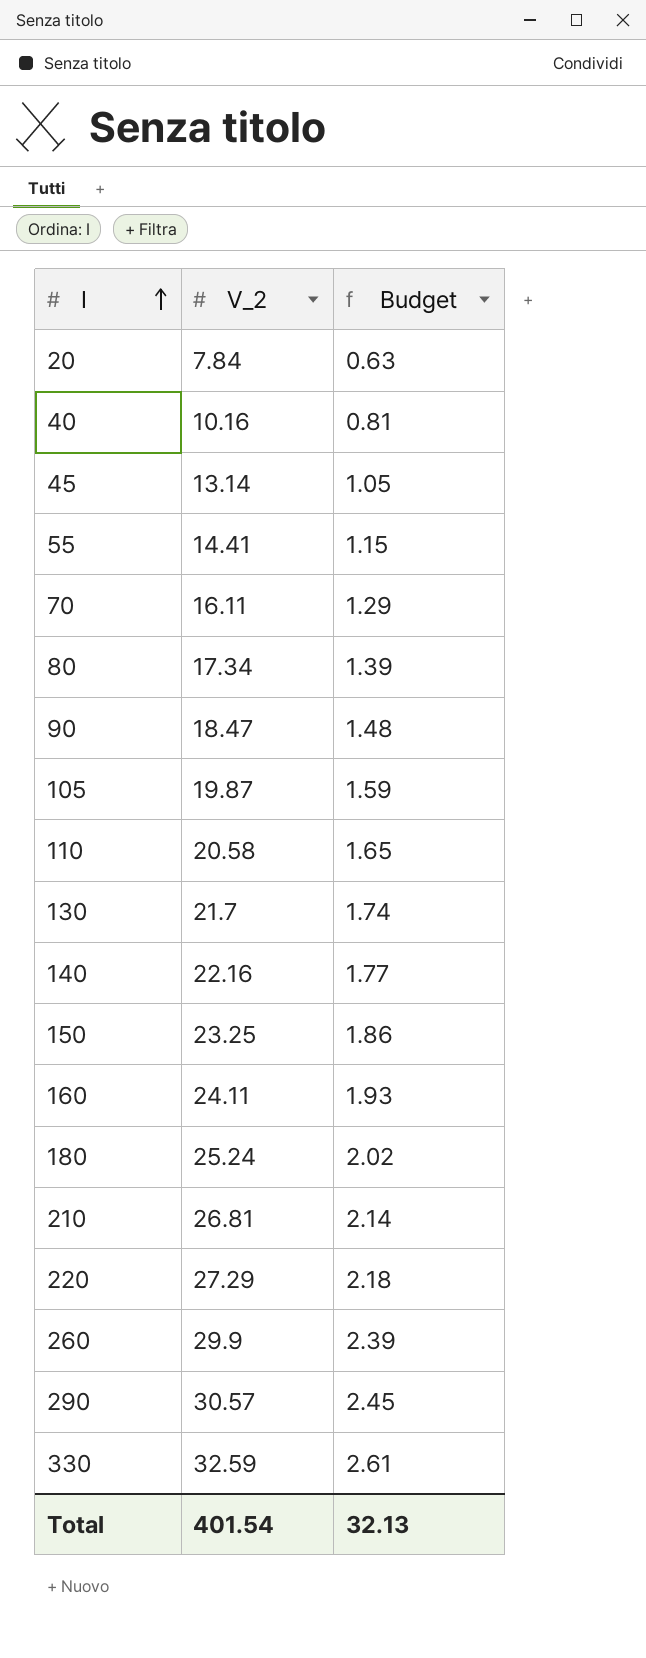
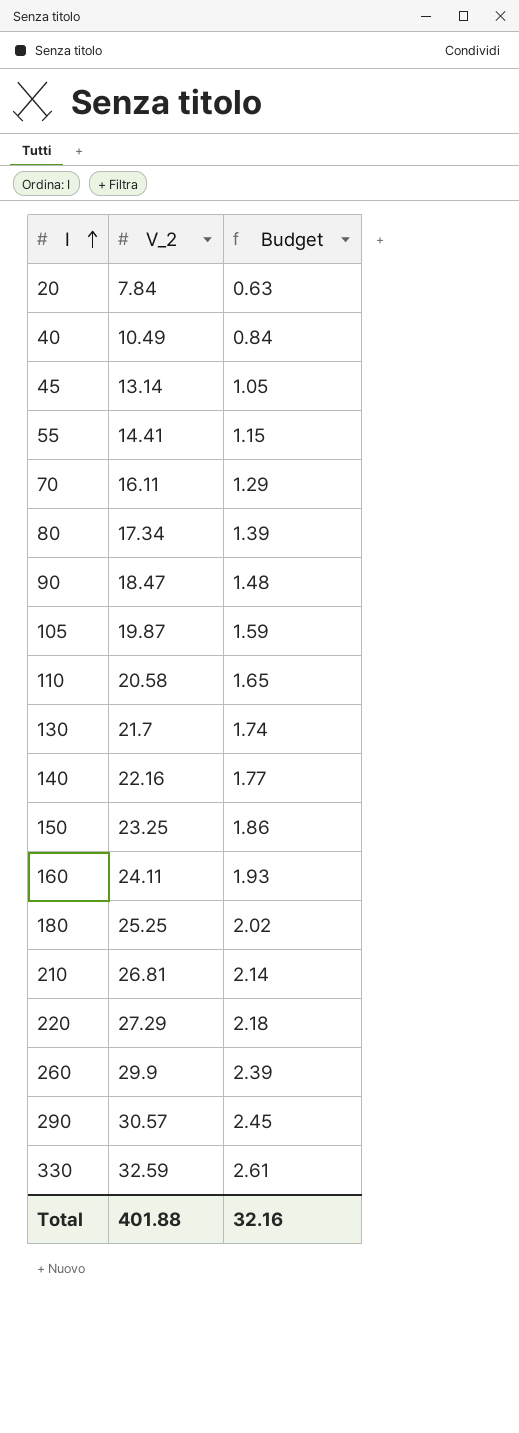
40 | V_2: 10.16 -> 10.49
40 | Budget: 0.81 -> 0.84
180 | V_2: 25.24 -> 25.25
Total | V_2: 401.54 -> 401.88
Total | Budget: 32.13 -> 32.16

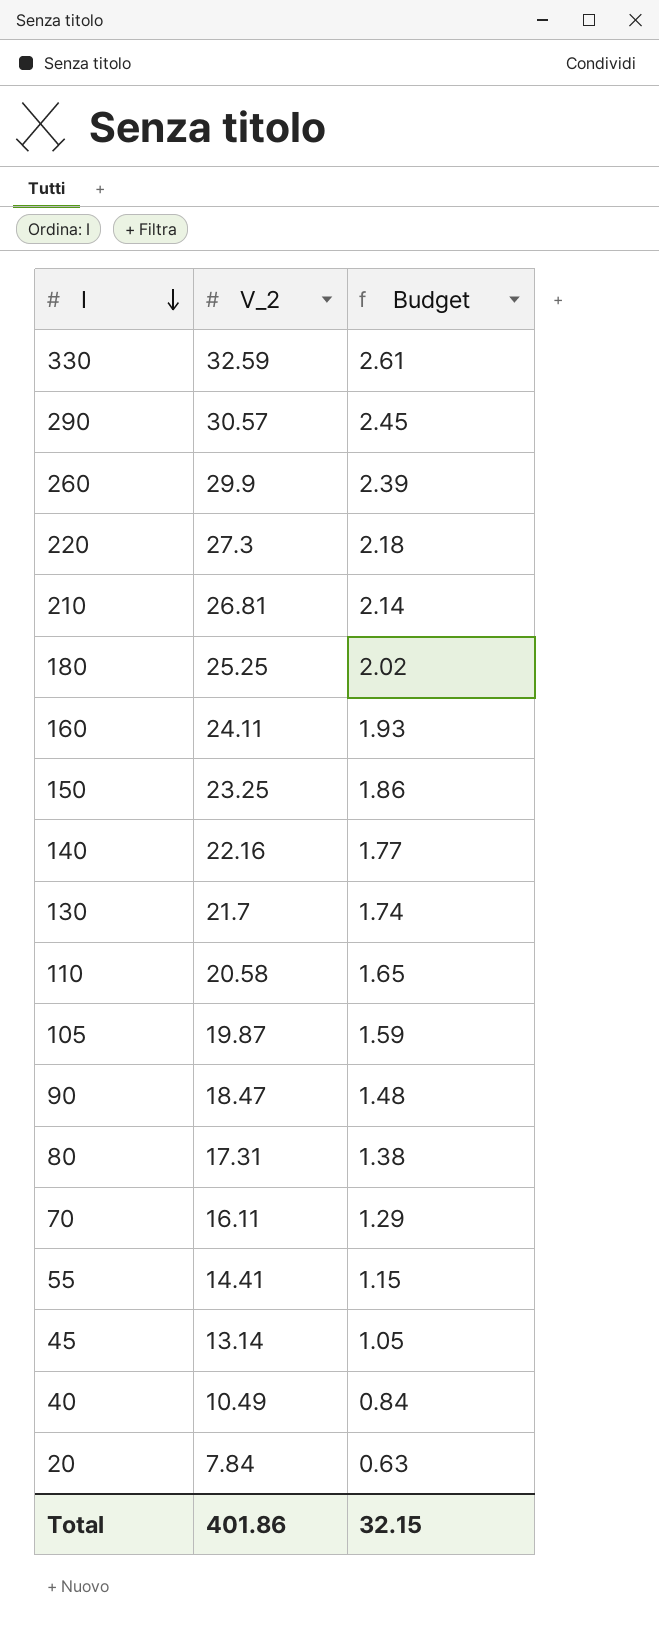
row order: I ascending -> I descending
220 | V_2: 27.29 -> 27.3
80 | V_2: 17.34 -> 17.31
80 | Budget: 1.39 -> 1.38
Total | V_2: 401.88 -> 401.86
Total | Budget: 32.16 -> 32.15

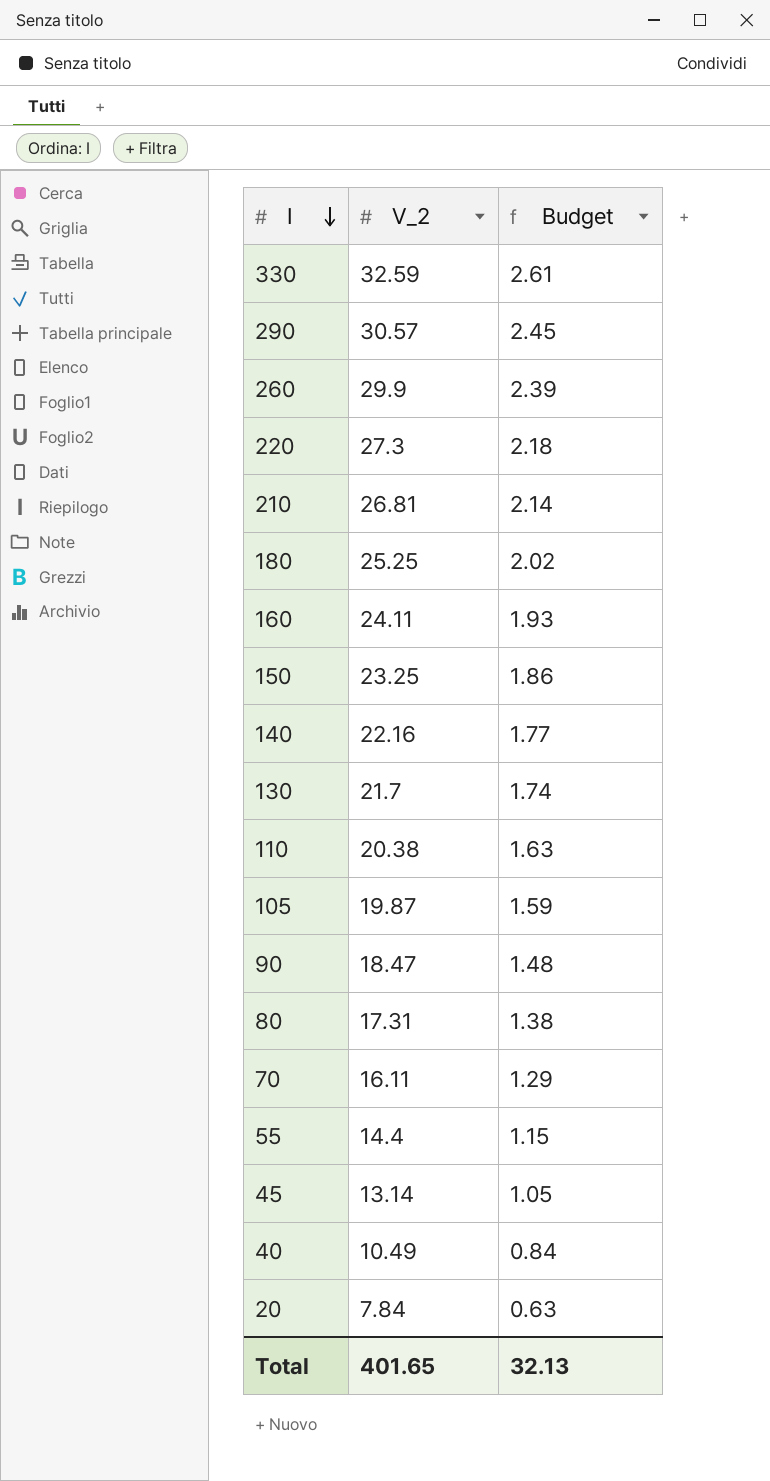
110 | V_2: 20.58 -> 20.38
110 | Budget: 1.65 -> 1.63
55 | V_2: 14.41 -> 14.4
Total | V_2: 401.86 -> 401.65
Total | Budget: 32.15 -> 32.13

